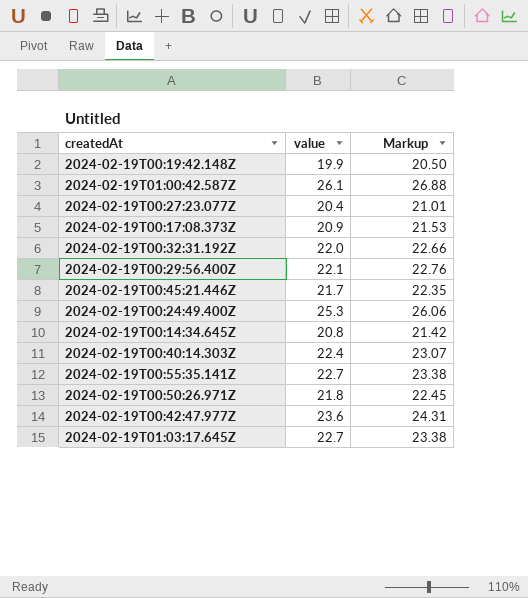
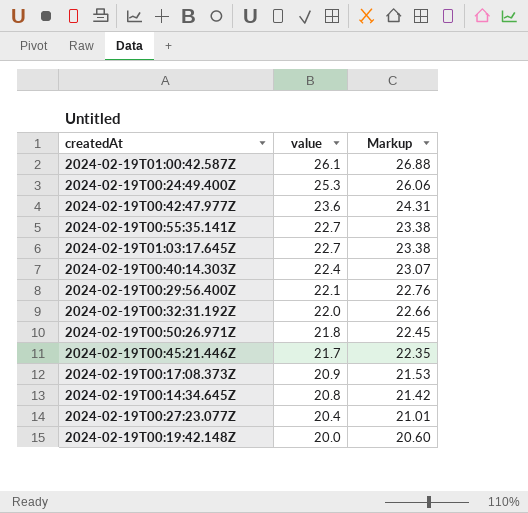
row order: none -> value descending
2024-02-19T00:19:42.148Z | value: 19.9 -> 20.0
2024-02-19T00:19:42.148Z | Markup: 20.50 -> 20.60

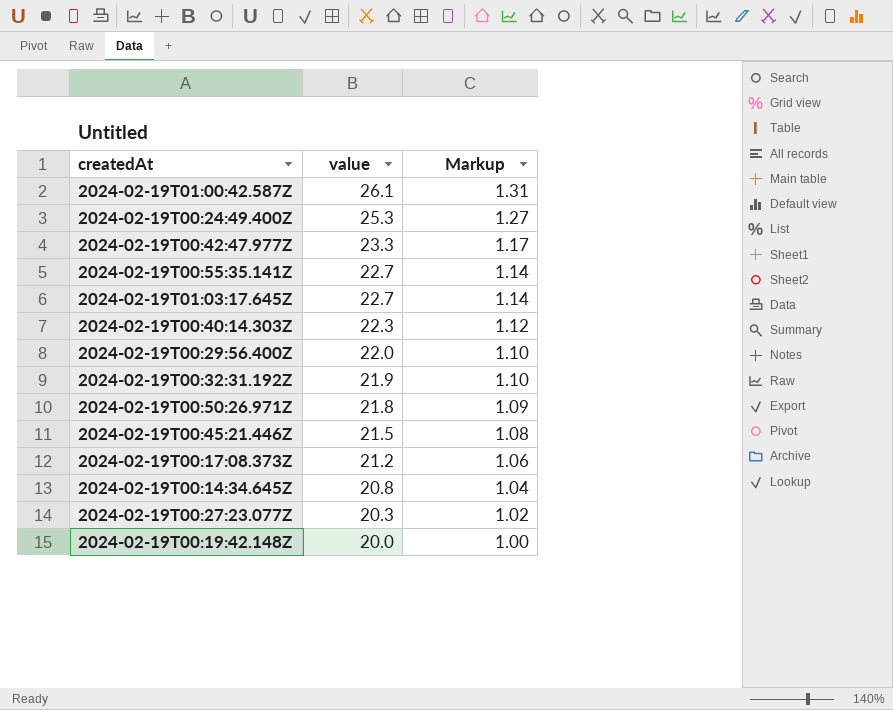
column Markup | formula: [value] * 1.03 -> [value] * 0.05
2024-02-19T00:42:47.977Z | value: 23.6 -> 23.3
2024-02-19T00:40:14.303Z | value: 22.4 -> 22.3
2024-02-19T00:29:56.400Z | value: 22.1 -> 22.0
2024-02-19T00:32:31.192Z | value: 22.0 -> 21.9
2024-02-19T00:45:21.446Z | value: 21.7 -> 21.5
2024-02-19T00:17:08.373Z | value: 20.9 -> 21.2
2024-02-19T00:27:23.077Z | value: 20.4 -> 20.3

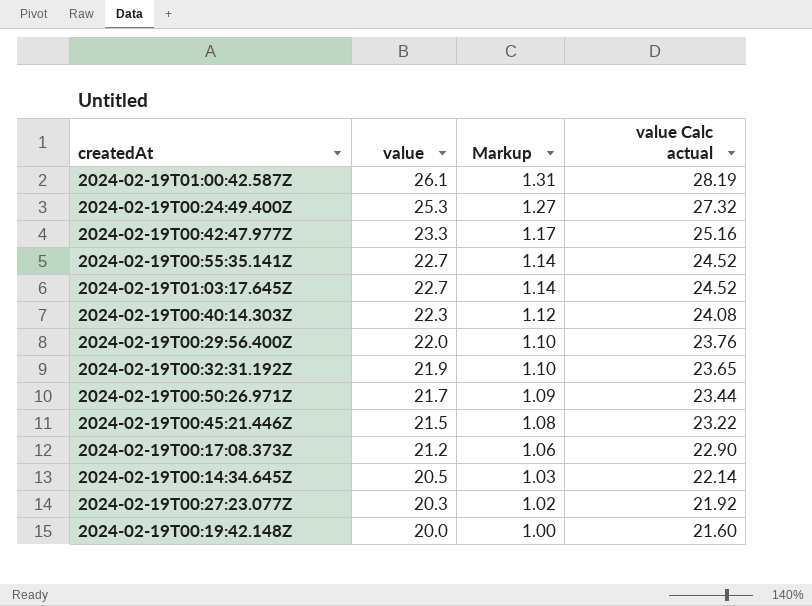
column value Calc actual | formula: none -> [value] * 1.08
2024-02-19T00:50:26.971Z | value: 21.8 -> 21.7
2024-02-19T00:14:34.645Z | value: 20.8 -> 20.5
2024-02-19T00:14:34.645Z | Markup: 1.04 -> 1.03

